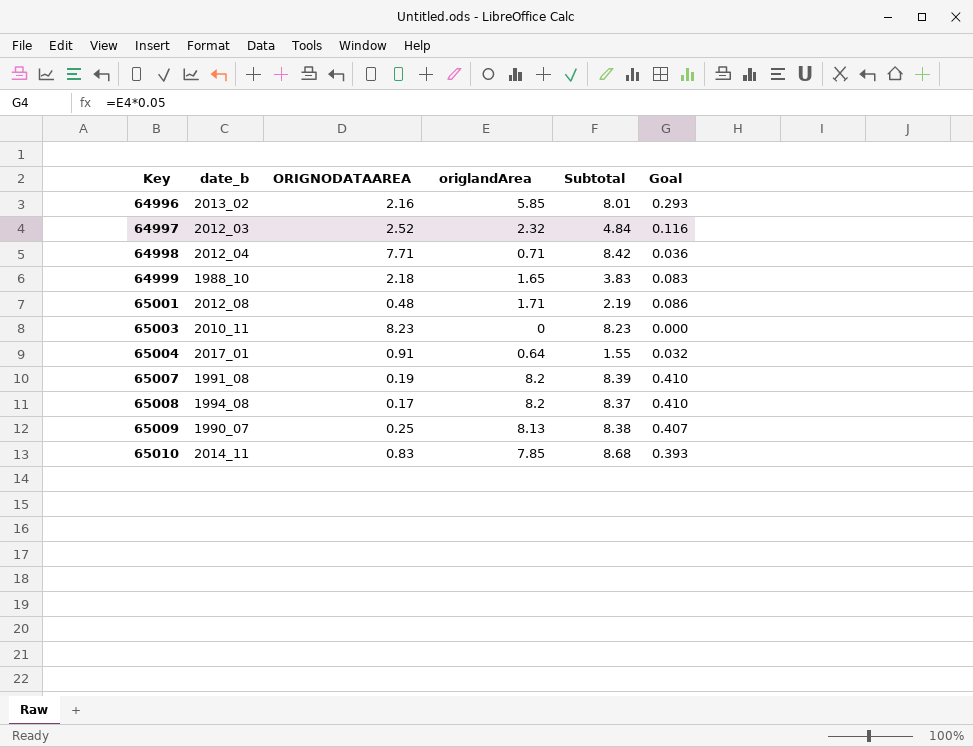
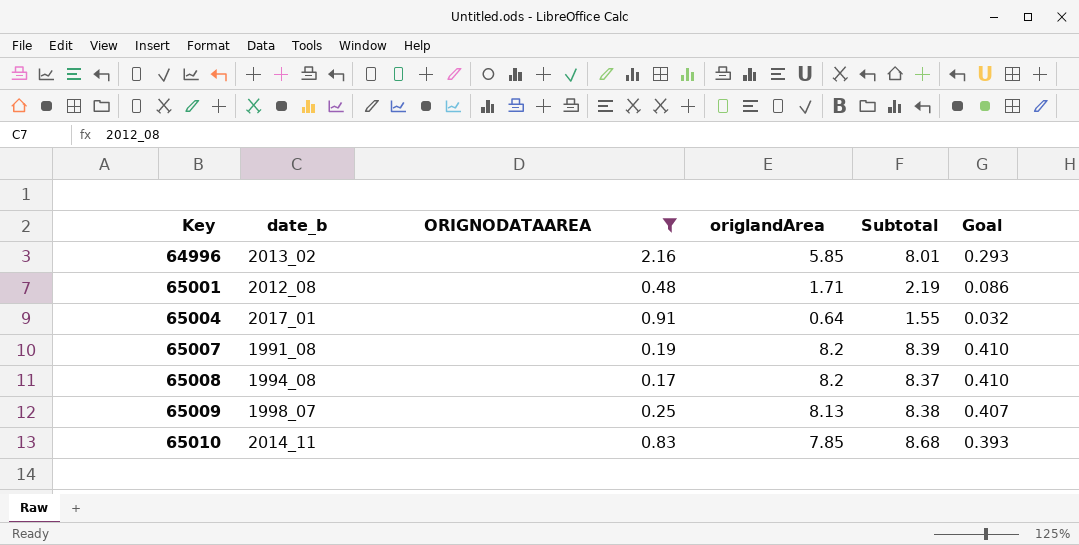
filter: none -> ORIGNODATAAREA <= 2.16
65009 | date_b: 1990_07 -> 1998_07

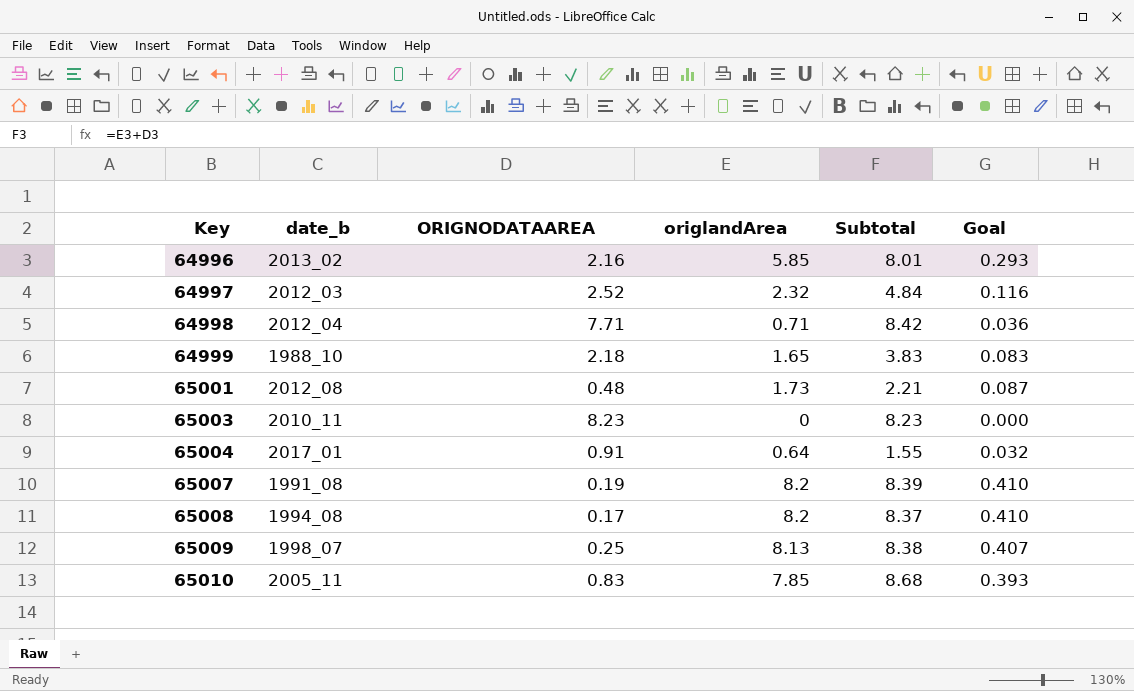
filter: ORIGNODATAAREA <= 2.16 -> none
65001 | origlandArea: 1.71 -> 1.73
65001 | Subtotal: 2.19 -> 2.21
65001 | Goal: 0.086 -> 0.087
65010 | date_b: 2014_11 -> 2005_11

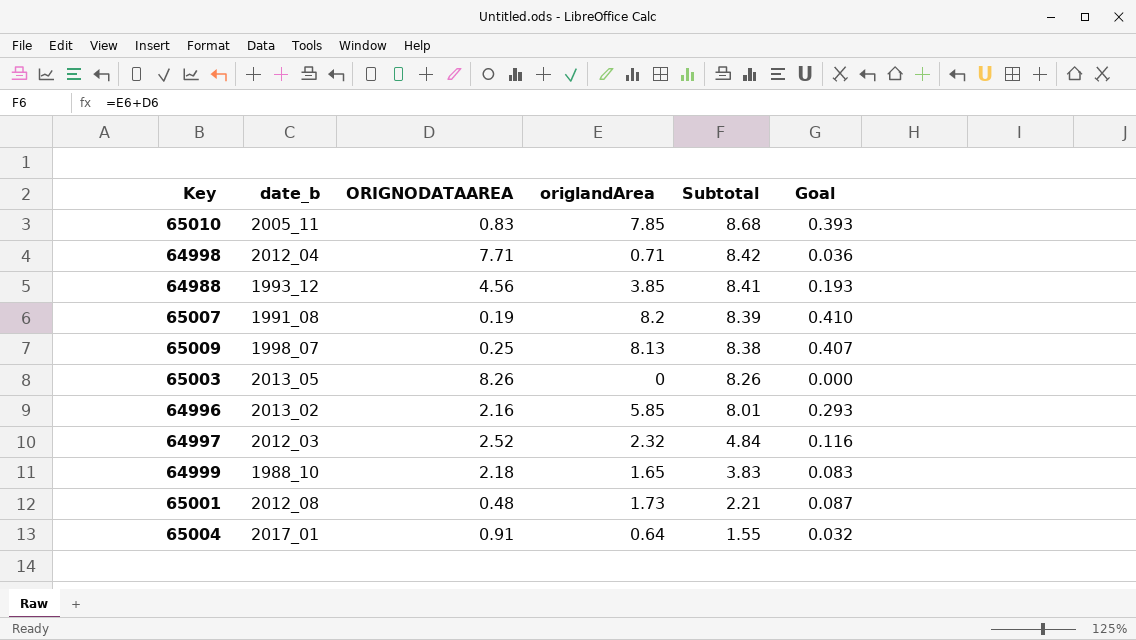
row order: Key ascending -> Subtotal descending
row 65008: 1994_08 | 0.17 | 8.2 | 8.37 | 0.410 -> none
row 64988: none -> 1993_12 | 4.56 | 3.85 | 8.41 | 0.193
65003 | date_b: 2010_11 -> 2013_05
65003 | ORIGNODATAAREA: 8.23 -> 8.26
65003 | Subtotal: 8.23 -> 8.26

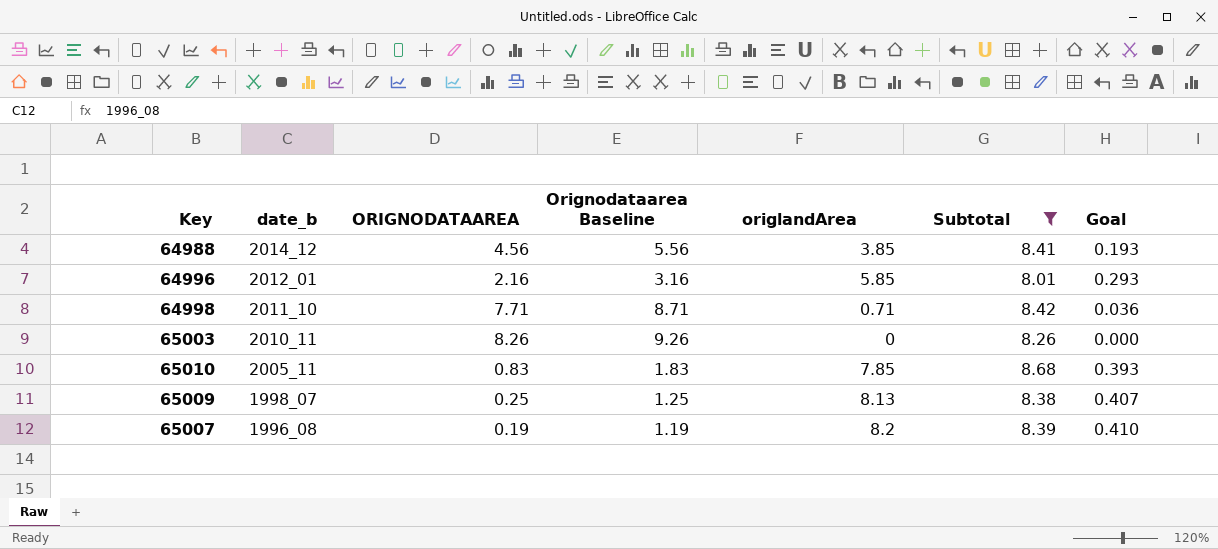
filter: none -> Subtotal >= 8.01
row order: Subtotal descending -> date_b descending
column Orignodataarea Baseline | formula: none -> [ORIGNODATAAREA] + 1
64988 | date_b: 1993_12 -> 2014_12
64996 | date_b: 2013_02 -> 2012_01
64998 | date_b: 2012_04 -> 2011_10
65003 | date_b: 2013_05 -> 2010_11
65007 | date_b: 1991_08 -> 1996_08

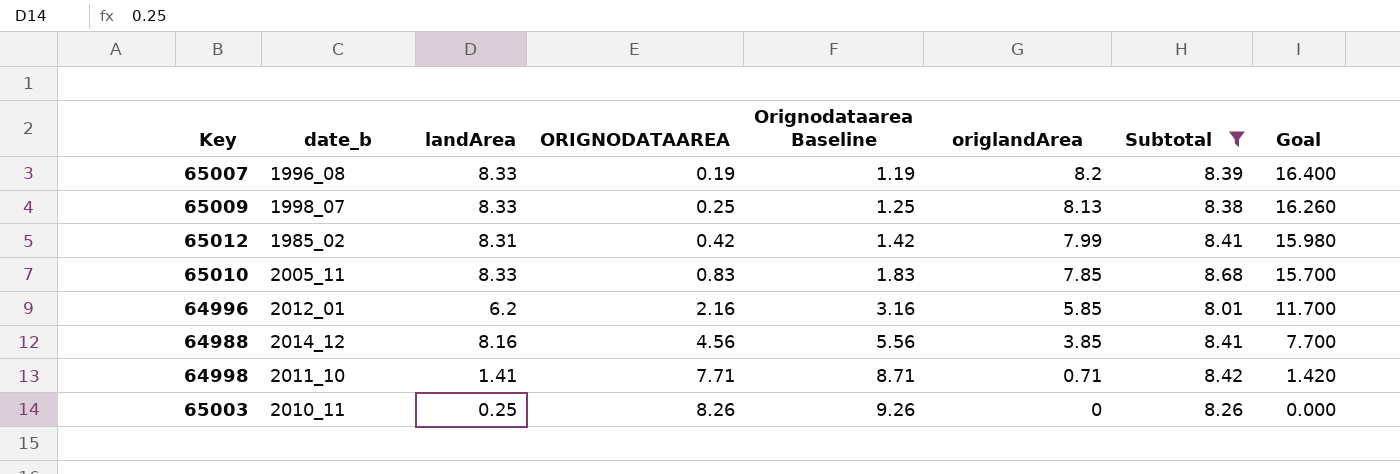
row order: date_b descending -> ORIGNODATAAREA ascending
column landArea | position: none -> 3
column Goal | formula: [origlandArea] * 0.05 -> [origlandArea] * 2
row 65012: none -> 1985_02 | 8.31 | 0.42 | 1.42 | 7.99 | 8.41 | 15.980

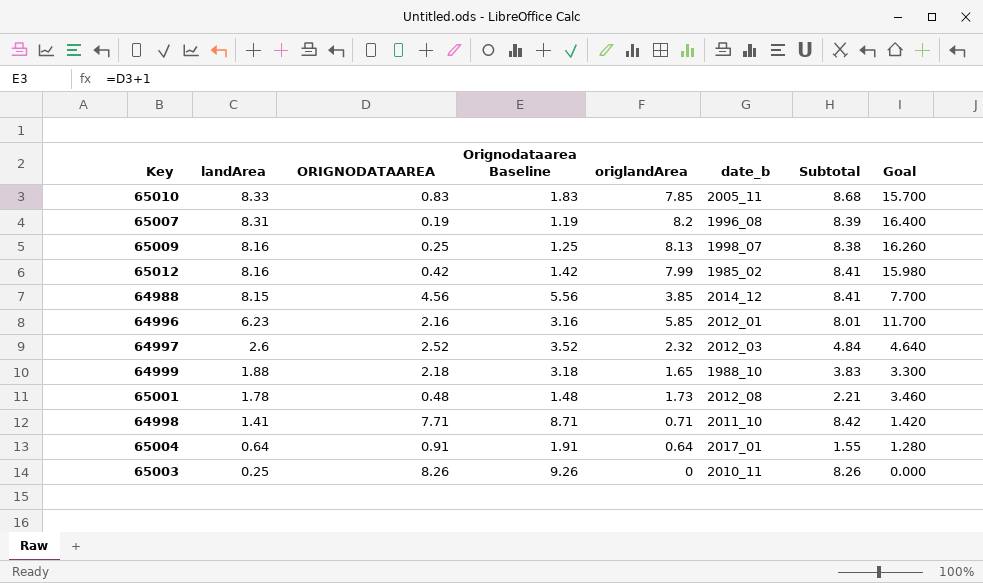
filter: Subtotal >= 8.01 -> none
row order: ORIGNODATAAREA ascending -> landArea descending
column date_b | position: 2 -> 6
65007 | landArea: 8.33 -> 8.31
65009 | landArea: 8.33 -> 8.16
65012 | landArea: 8.31 -> 8.16
64988 | landArea: 8.16 -> 8.15
64996 | landArea: 6.2 -> 6.23

